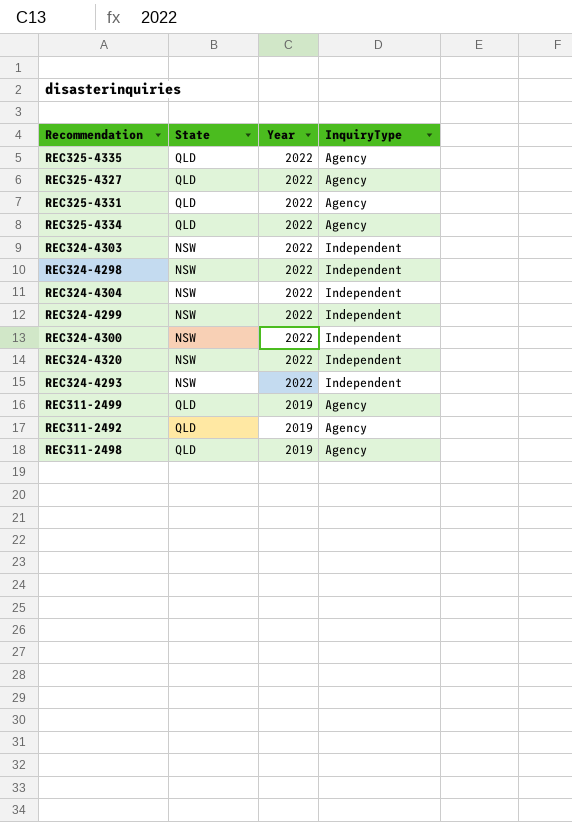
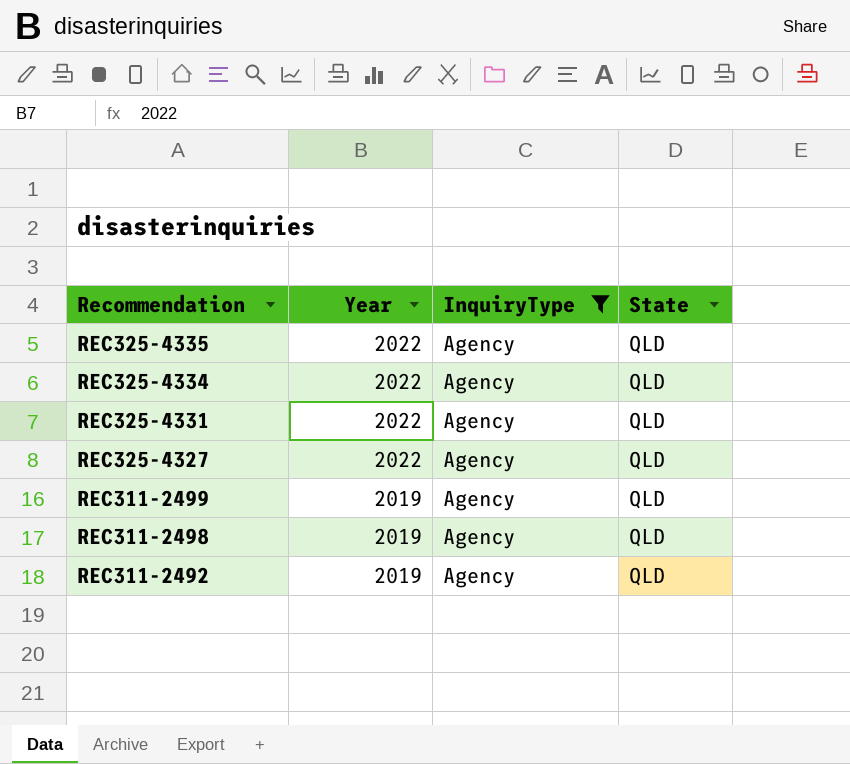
filter: none -> InquiryType = Agency
row order: Year descending -> Recommendation descending
column State | position: 2 -> 4

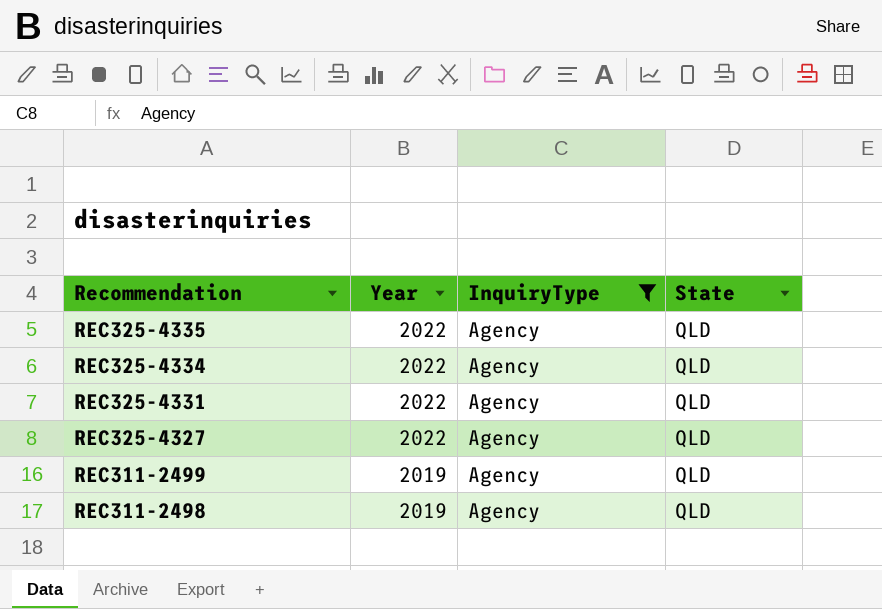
row REC311-2492: 2019 | Agency | QLD -> none

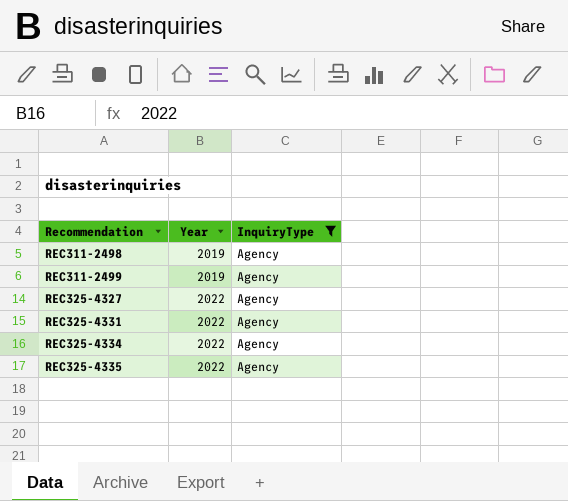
row order: Recommendation descending -> Recommendation ascending
column State | position: 4 -> none

